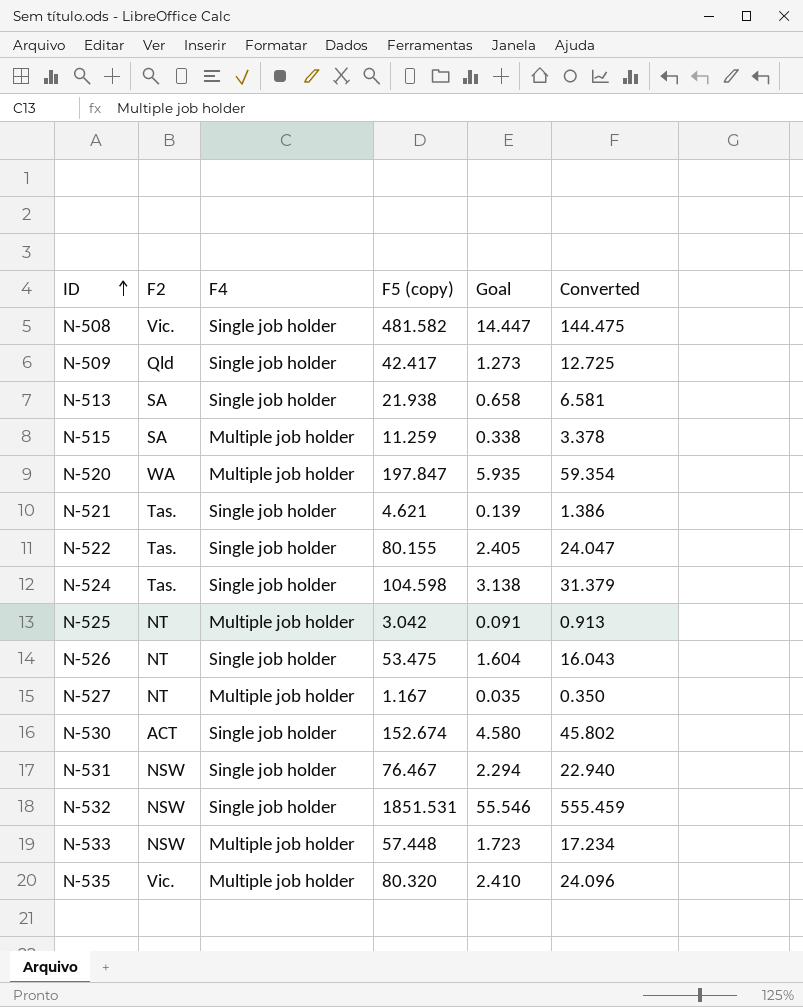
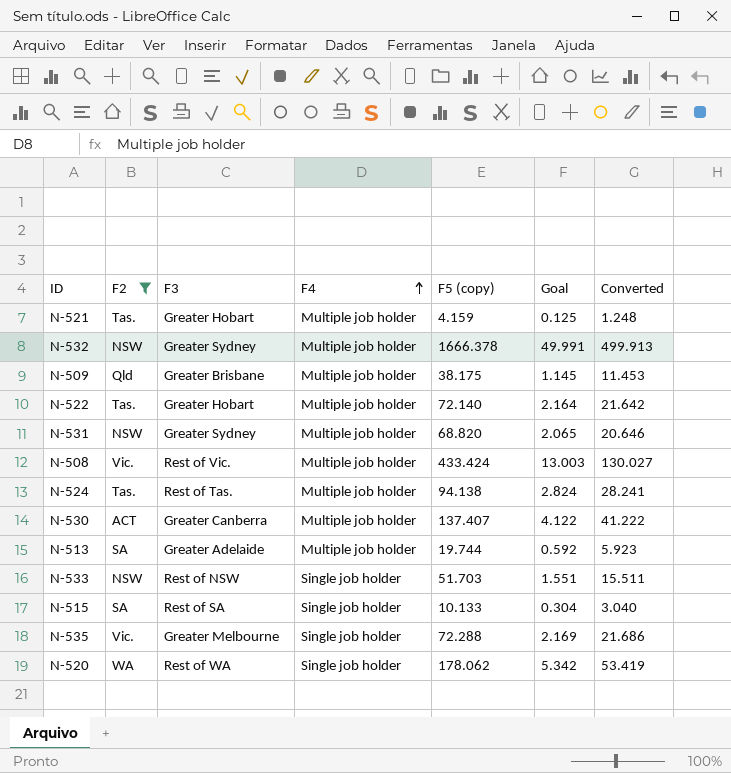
filter: none -> F2 != NT
row order: ID ascending -> F4 ascending
column F3 | position: none -> 3
N-521 | F4: Single job holder -> Multiple job holder
N-521 | F5 (copy): 4.621 -> 4.159
N-521 | Goal: 0.139 -> 0.125
N-521 | Converted: 1.386 -> 1.248
N-532 | F4: Single job holder -> Multiple job holder
N-532 | F5 (copy): 1851.531 -> 1666.378
N-532 | Goal: 55.546 -> 49.991
N-532 | Converted: 555.459 -> 499.913
N-509 | F4: Single job holder -> Multiple job holder
N-509 | F5 (copy): 42.417 -> 38.175
N-509 | Goal: 1.273 -> 1.145
N-509 | Converted: 12.725 -> 11.453
N-522 | F4: Single job holder -> Multiple job holder
N-522 | F5 (copy): 80.155 -> 72.140
N-522 | Goal: 2.405 -> 2.164
N-522 | Converted: 24.047 -> 21.642
N-531 | F4: Single job holder -> Multiple job holder
N-531 | F5 (copy): 76.467 -> 68.820
N-531 | Goal: 2.294 -> 2.065
N-531 | Converted: 22.940 -> 20.646
N-508 | F4: Single job holder -> Multiple job holder
N-508 | F5 (copy): 481.582 -> 433.424
N-508 | Goal: 14.447 -> 13.003
N-508 | Converted: 144.475 -> 130.027
N-524 | F4: Single job holder -> Multiple job holder
N-524 | F5 (copy): 104.598 -> 94.138
N-524 | Goal: 3.138 -> 2.824
N-524 | Converted: 31.379 -> 28.241
N-530 | F4: Single job holder -> Multiple job holder
N-530 | F5 (copy): 152.674 -> 137.407
N-530 | Goal: 4.580 -> 4.122
N-530 | Converted: 45.802 -> 41.222
N-513 | F4: Single job holder -> Multiple job holder
N-513 | F5 (copy): 21.938 -> 19.744
N-513 | Goal: 0.658 -> 0.592
N-513 | Converted: 6.581 -> 5.923
N-533 | F4: Multiple job holder -> Single job holder
N-533 | F5 (copy): 57.448 -> 51.703
N-533 | Goal: 1.723 -> 1.551
N-533 | Converted: 17.234 -> 15.511
N-515 | F4: Multiple job holder -> Single job holder
N-515 | F5 (copy): 11.259 -> 10.133
N-515 | Goal: 0.338 -> 0.304
N-515 | Converted: 3.378 -> 3.040
N-535 | F4: Multiple job holder -> Single job holder
N-535 | F5 (copy): 80.320 -> 72.288
N-535 | Goal: 2.410 -> 2.169
N-535 | Converted: 24.096 -> 21.686
N-520 | F4: Multiple job holder -> Single job holder
N-520 | F5 (copy): 197.847 -> 178.062
N-520 | Goal: 5.935 -> 5.342
N-520 | Converted: 59.354 -> 53.419

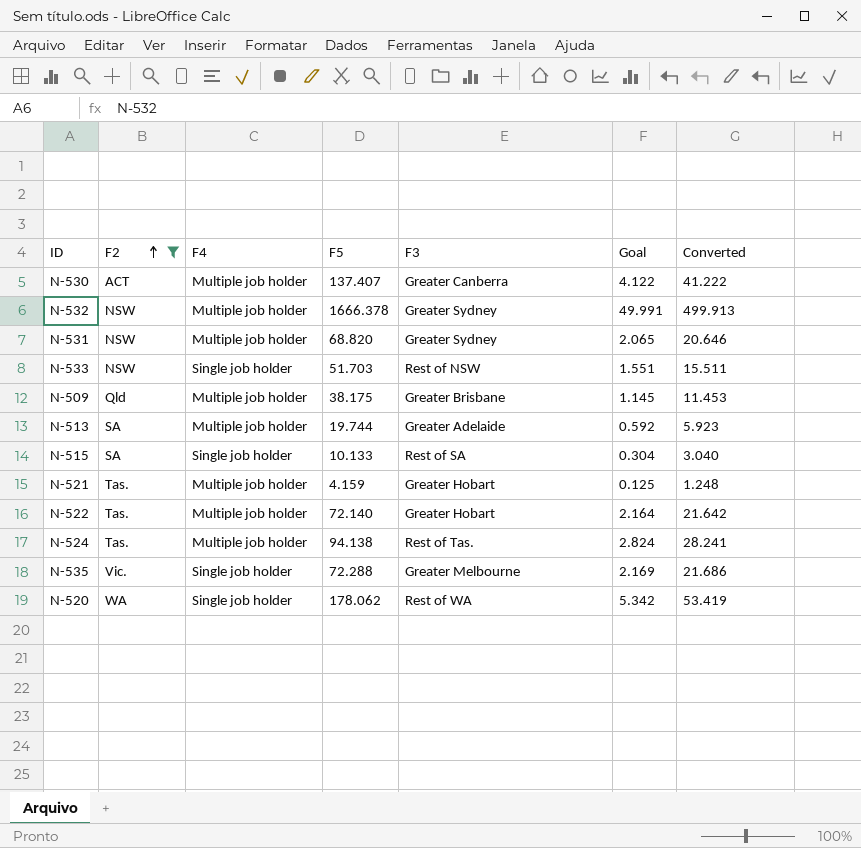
row order: F4 ascending -> F2 ascending
column name: F5 (copy) -> F5
column F3 | position: 3 -> 5
row N-508: Vic. | Rest of Vic. | Multiple job holder | 433.424 | 13.003 | 130.027 -> none

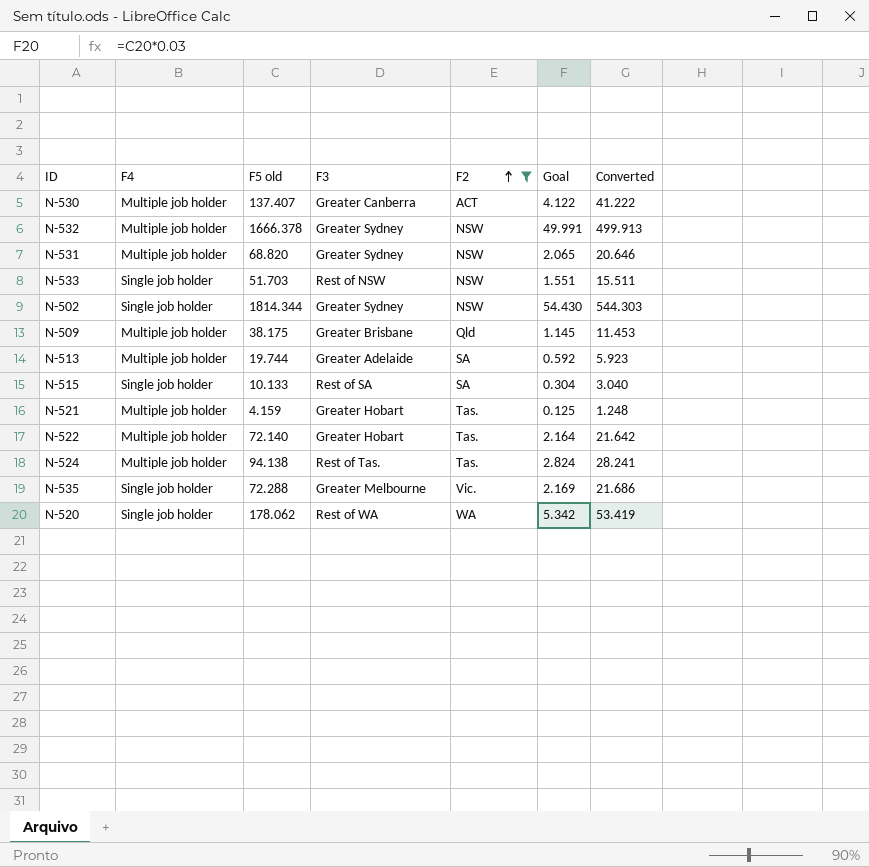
column name: F5 -> F5 old
column F2 | position: 2 -> 5
row N-502: none -> Single job holder | 1814.344 | Greater Sydney | NSW | 54.430 | 544.303

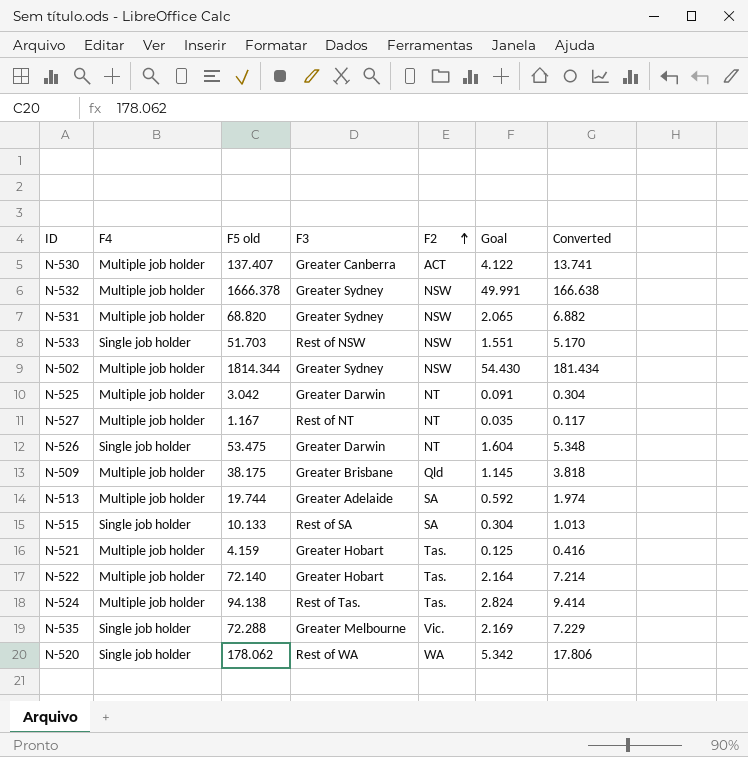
filter: F2 != NT -> none
column Converted | formula: [F5 old] * 0.3 -> [F5 old] * 0.1
N-502 | F4: Single job holder -> Multiple job holder

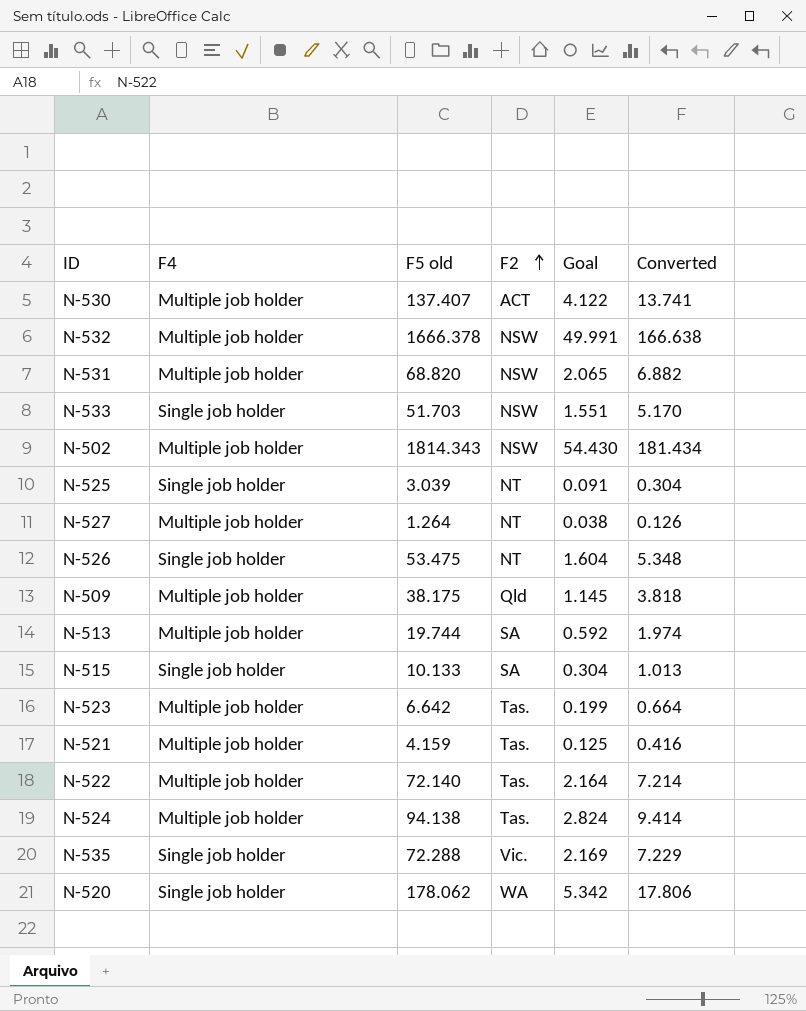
column F3 | position: 4 -> none
N-502 | F5 old: 1814.344 -> 1814.343
N-525 | F4: Multiple job holder -> Single job holder
N-525 | F5 old: 3.042 -> 3.039
N-527 | F5 old: 1.167 -> 1.264
N-527 | Goal: 0.035 -> 0.038
N-527 | Converted: 0.117 -> 0.126
row N-523: none -> Multiple job holder | 6.642 | Tas. | 0.199 | 0.664

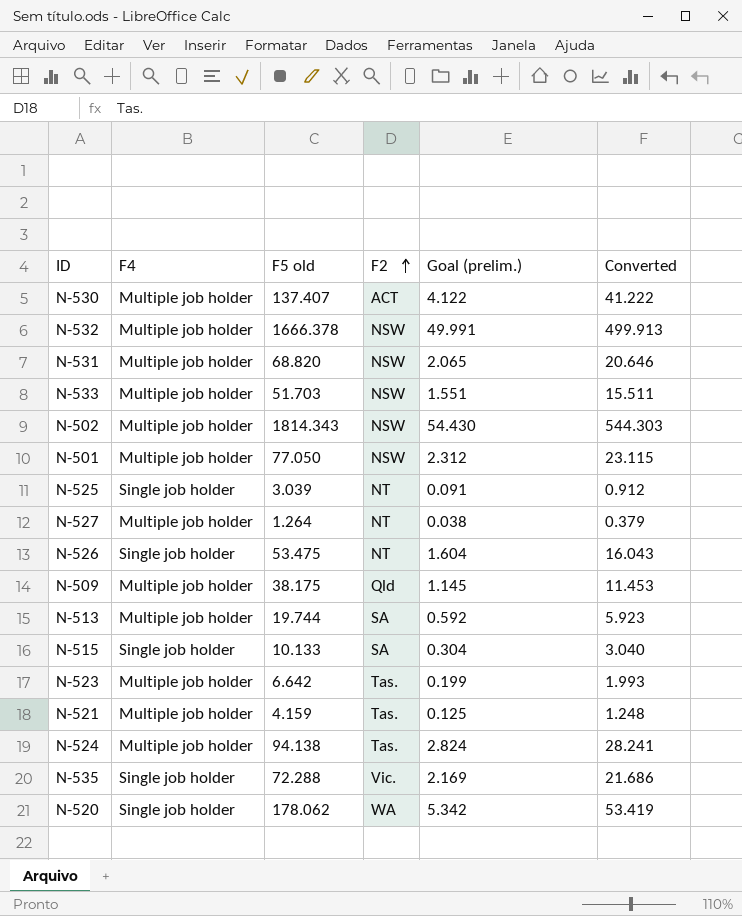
column name: Goal -> Goal (prelim.)
column Converted | formula: [F5 old] * 0.1 -> [F5 old] * 0.3
row N-522: Multiple job holder | 72.140 | Tas. | 2.164 | 7.214 -> none
N-533 | F4: Single job holder -> Multiple job holder
row N-501: none -> Multiple job holder | 77.050 | NSW | 2.312 | 23.115

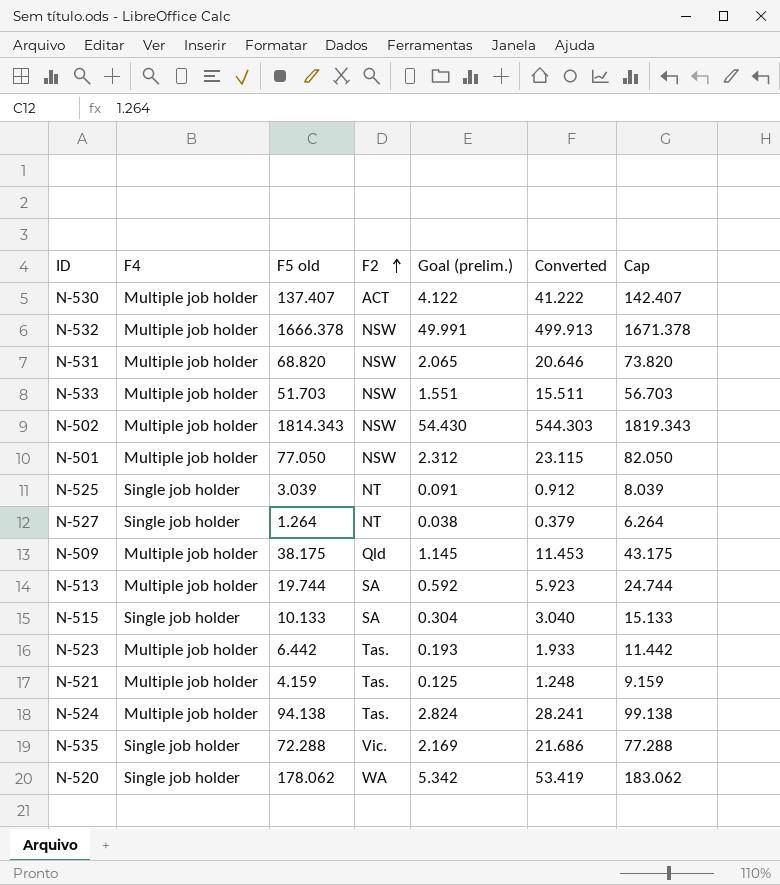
column Cap | formula: none -> [F5 old] + 5
row N-526: Single job holder | 53.475 | NT | 1.604 | 16.043 -> none
N-527 | F4: Multiple job holder -> Single job holder
N-523 | F5 old: 6.642 -> 6.442
N-523 | Goal (prelim.): 0.199 -> 0.193
N-523 | Converted: 1.993 -> 1.933

